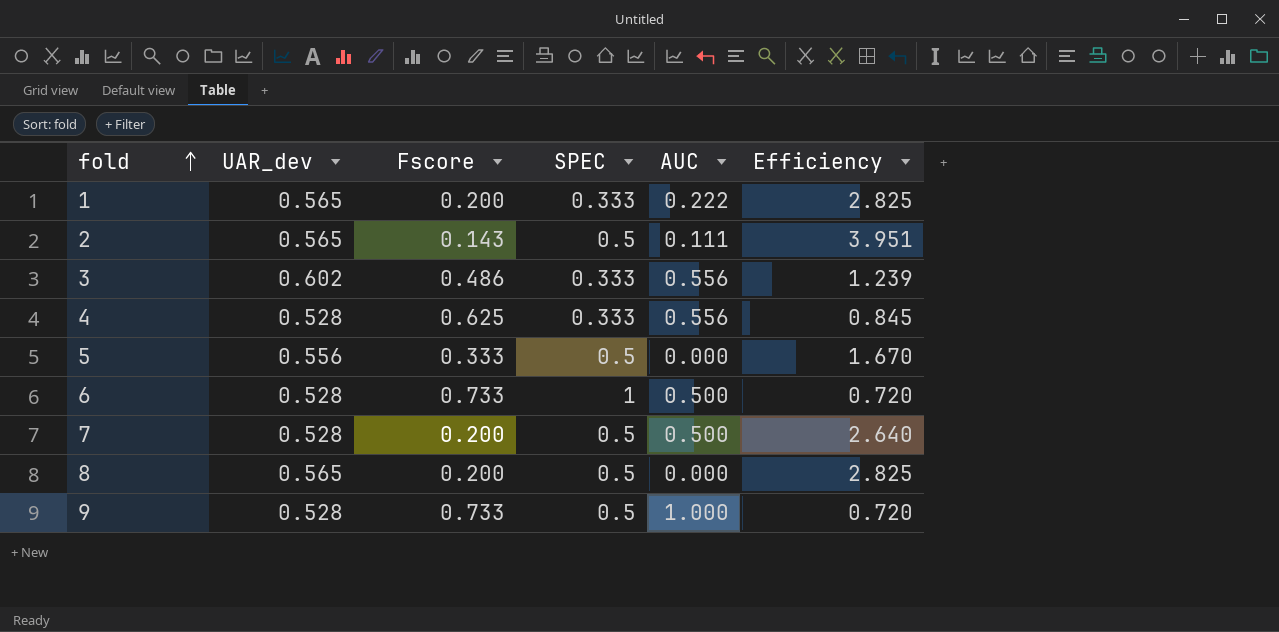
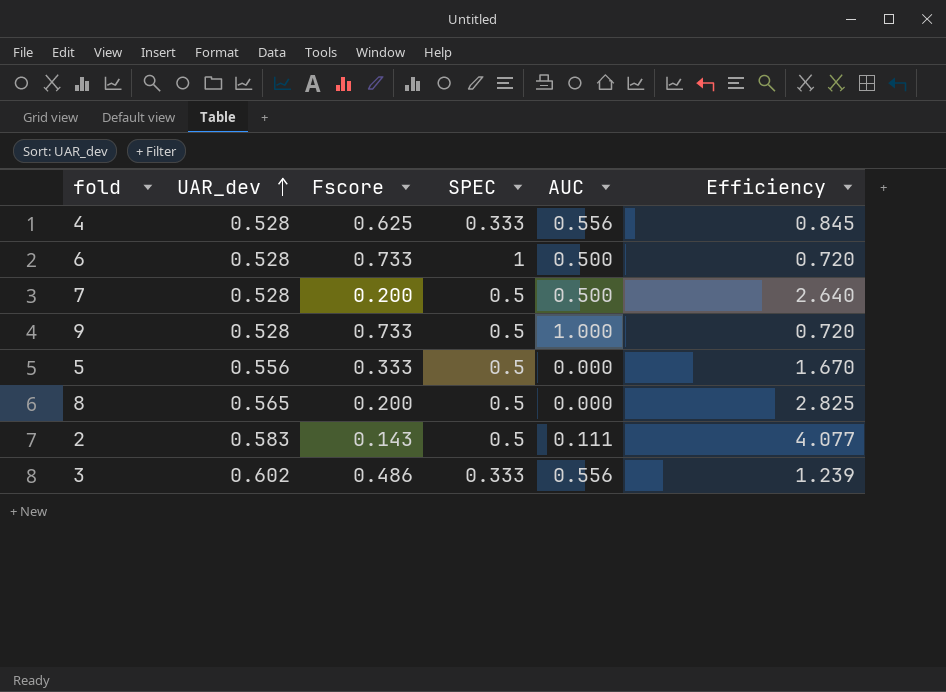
row order: fold ascending -> UAR_dev ascending
row 1: 0.565 | 0.200 | 0.333 | 0.222 | 2.825 -> none
2 | UAR_dev: 0.565 -> 0.583
2 | Efficiency: 3.951 -> 4.077

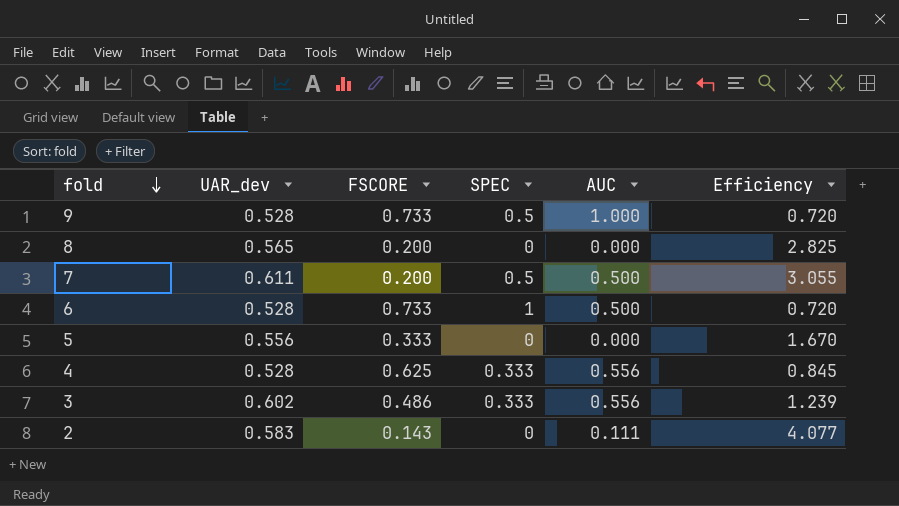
row order: UAR_dev ascending -> fold descending
column name: Fscore -> FSCORE
8 | SPEC: 0.5 -> 0
7 | UAR_dev: 0.528 -> 0.611
7 | Efficiency: 2.640 -> 3.055
5 | SPEC: 0.5 -> 0
2 | SPEC: 0.5 -> 0

